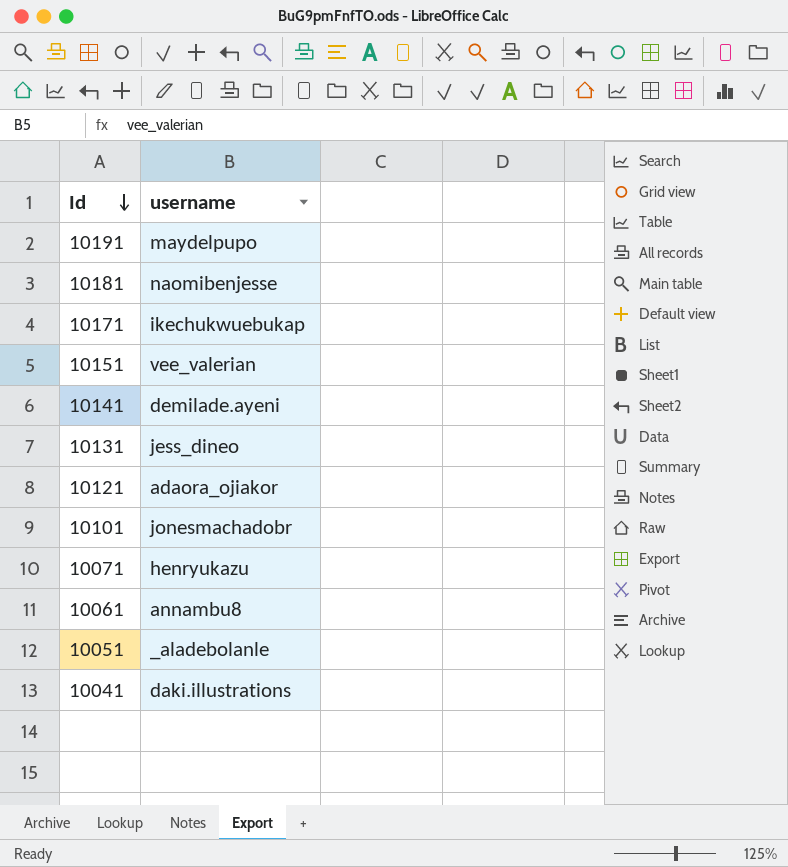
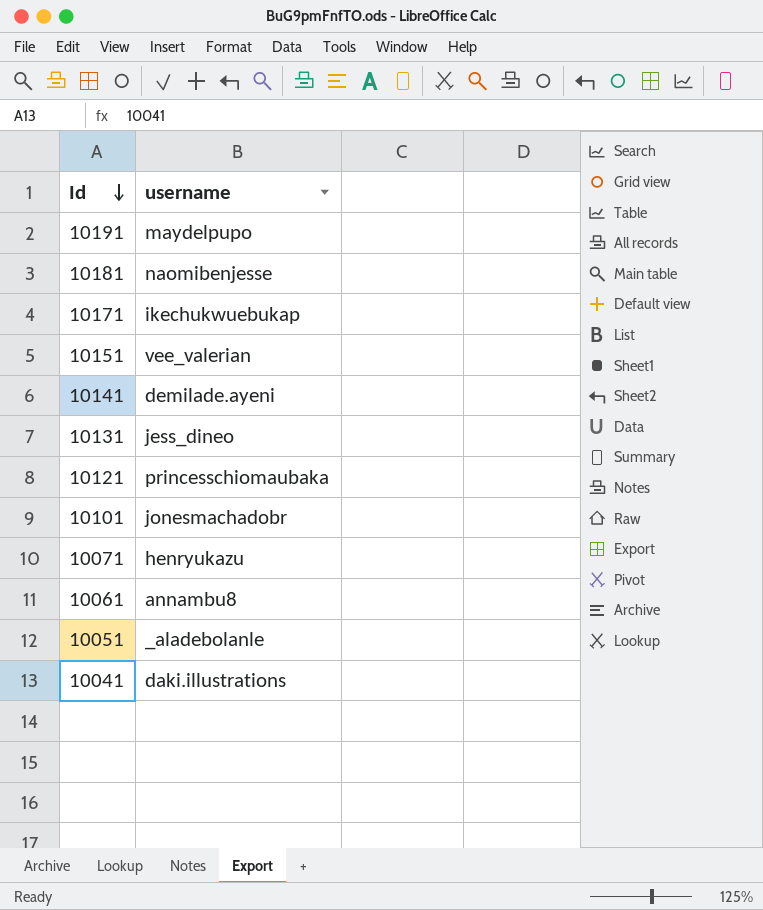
10121 | username: adaora_ojiakor -> princesschiomaubaka

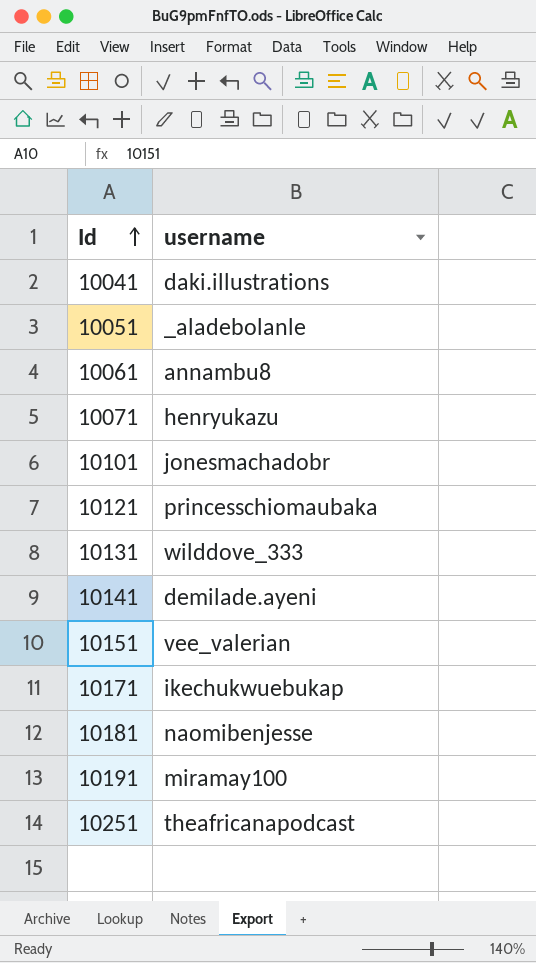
row order: Id descending -> Id ascending
10131 | username: jess_dineo -> wilddove_333
10191 | username: maydelpupo -> miramay100
row 10251: none -> theafricanapodcast

